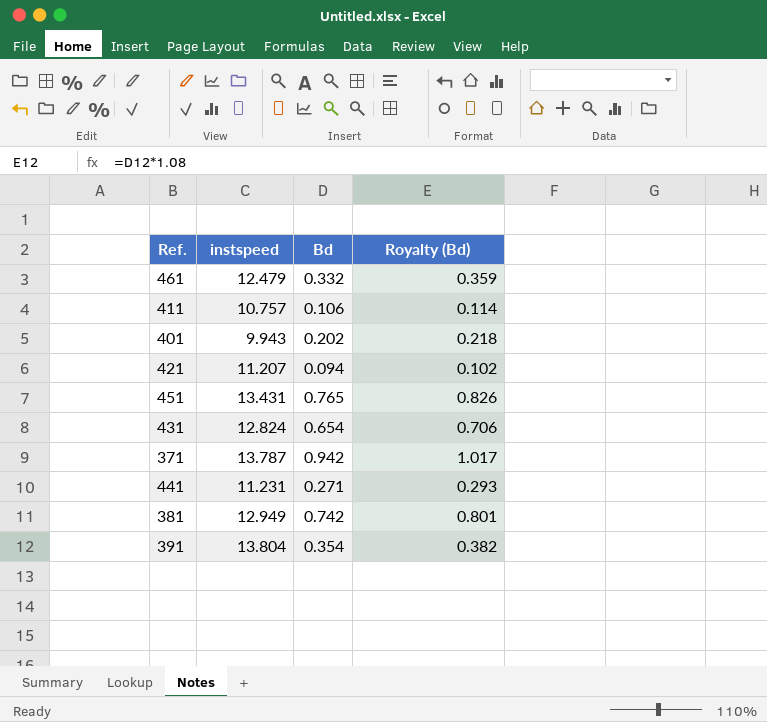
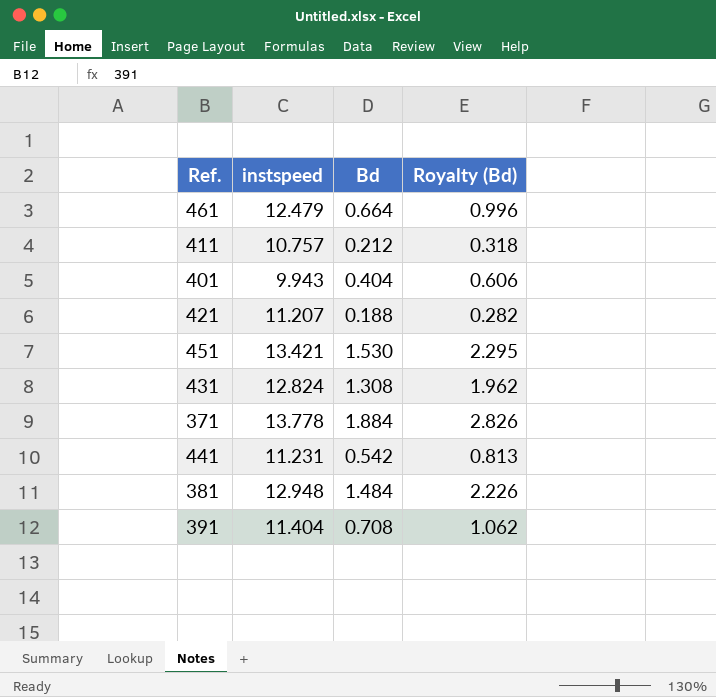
column Royalty (Bd) | formula: [Bd] * 1.08 -> [Bd] * 1.5
461 | Bd: 0.332 -> 0.664
411 | Bd: 0.106 -> 0.212
401 | Bd: 0.202 -> 0.404
421 | Bd: 0.094 -> 0.188
451 | instspeed: 13.431 -> 13.421
451 | Bd: 0.765 -> 1.530
431 | Bd: 0.654 -> 1.308
371 | instspeed: 13.787 -> 13.778
371 | Bd: 0.942 -> 1.884
441 | Bd: 0.271 -> 0.542
381 | instspeed: 12.949 -> 12.948
381 | Bd: 0.742 -> 1.484
391 | instspeed: 13.804 -> 11.404
391 | Bd: 0.354 -> 0.708

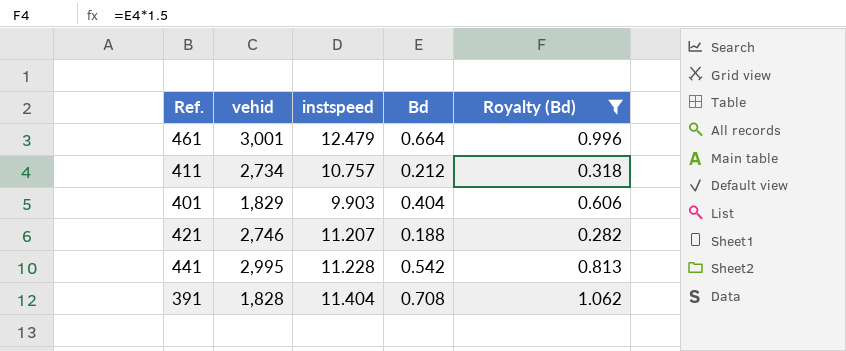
filter: none -> Royalty (Bd) <= 1.062
column vehid | position: none -> 2
401 | instspeed: 9.943 -> 9.903
441 | instspeed: 11.231 -> 11.228

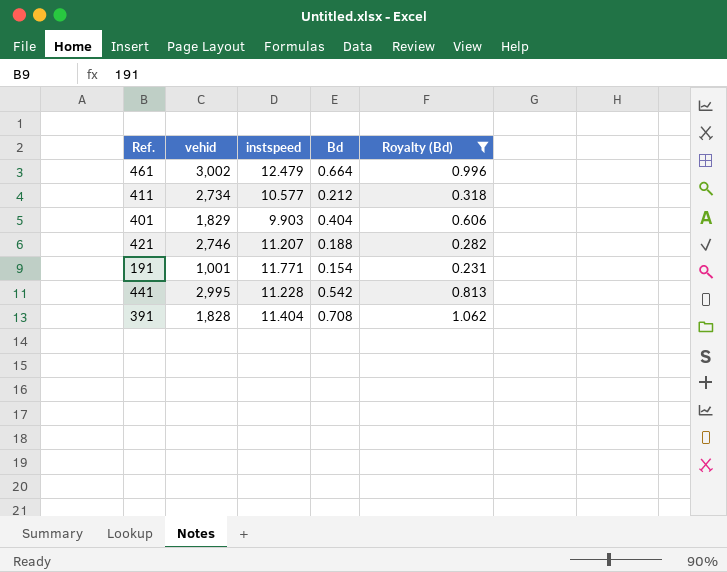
461 | vehid: 3,001 -> 3,002
411 | instspeed: 10.757 -> 10.577
row 191: none -> 1,001 | 11.771 | 0.154 | 0.231

